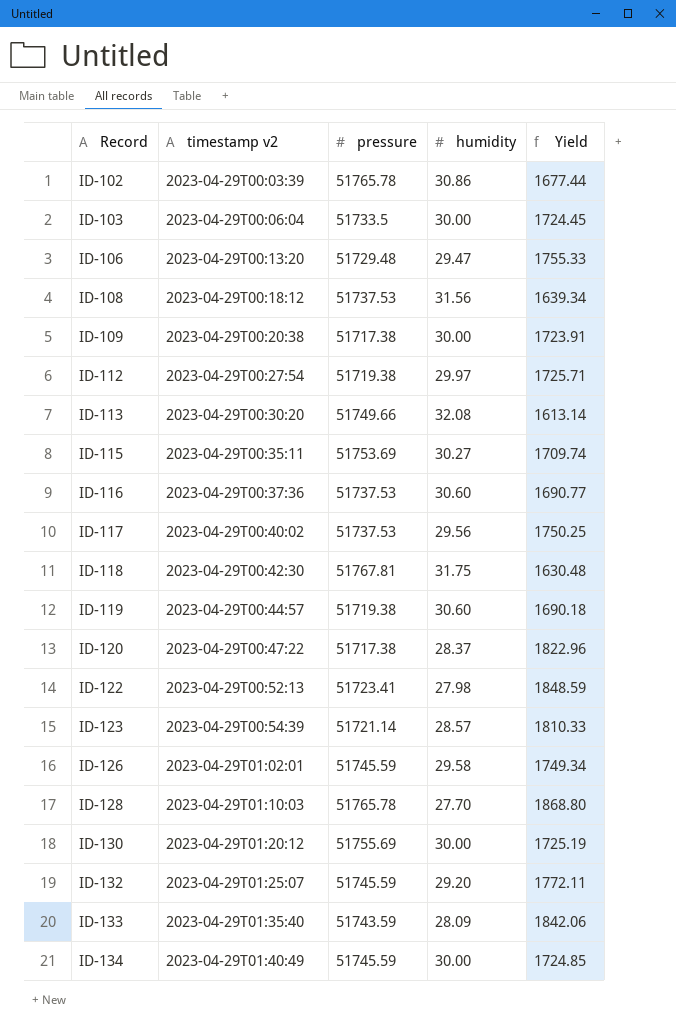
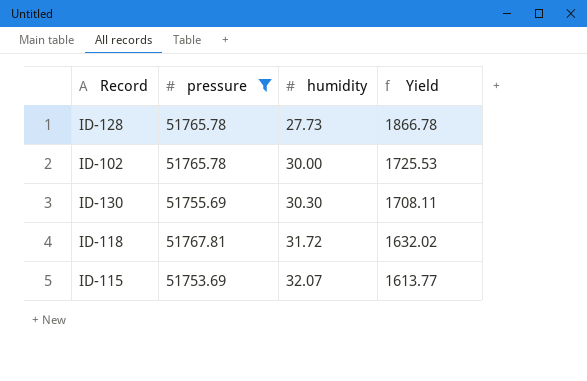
filter: none -> pressure >= 51753.69
row order: Record ascending -> humidity ascending
column timestamp v2 | position: 2 -> none
ID-128 | humidity: 27.70 -> 27.73
ID-128 | Yield: 1868.80 -> 1866.78
ID-102 | humidity: 30.86 -> 30.00
ID-102 | Yield: 1677.44 -> 1725.53
ID-130 | humidity: 30.00 -> 30.30
ID-130 | Yield: 1725.19 -> 1708.11
ID-118 | humidity: 31.75 -> 31.72
ID-118 | Yield: 1630.48 -> 1632.02
ID-115 | humidity: 30.27 -> 32.07
ID-115 | Yield: 1709.74 -> 1613.77

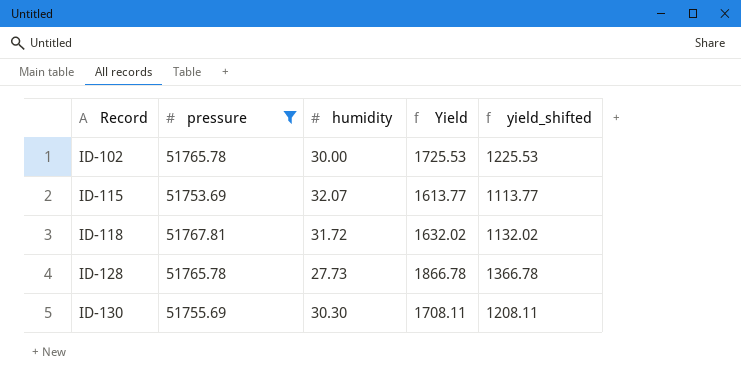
row order: humidity ascending -> Record ascending
column yield_shifted | formula: none -> [Yield] - 500

